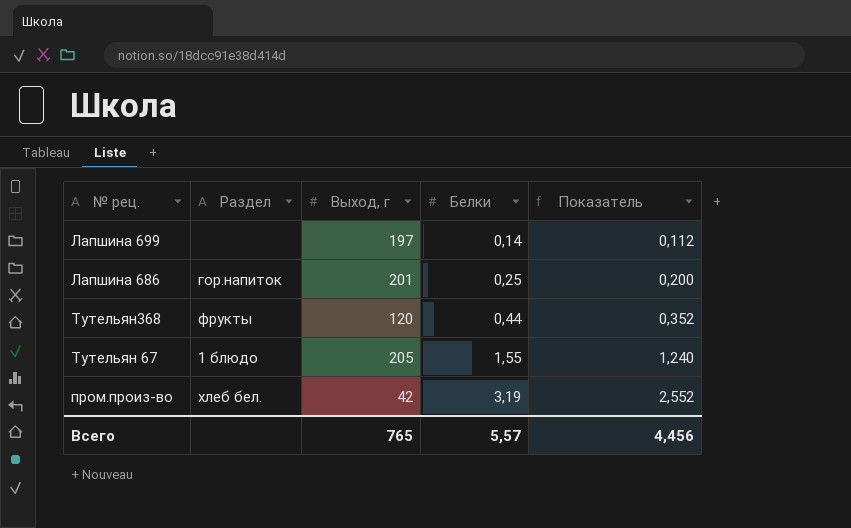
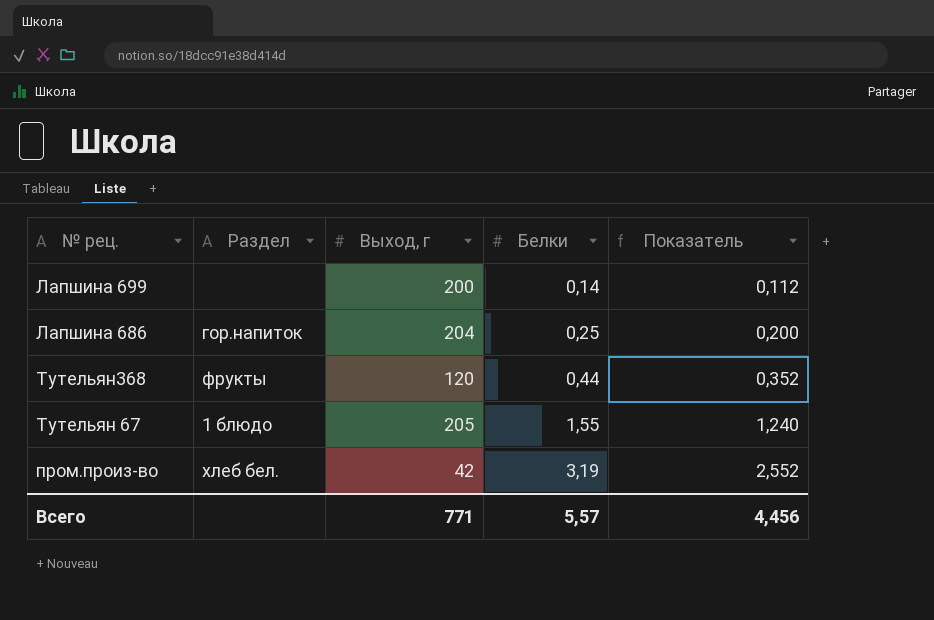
Лапшина 699 | Выход, г: 197 -> 200
Лапшина 686 | Выход, г: 201 -> 204
Всего | Выход, г: 765 -> 771

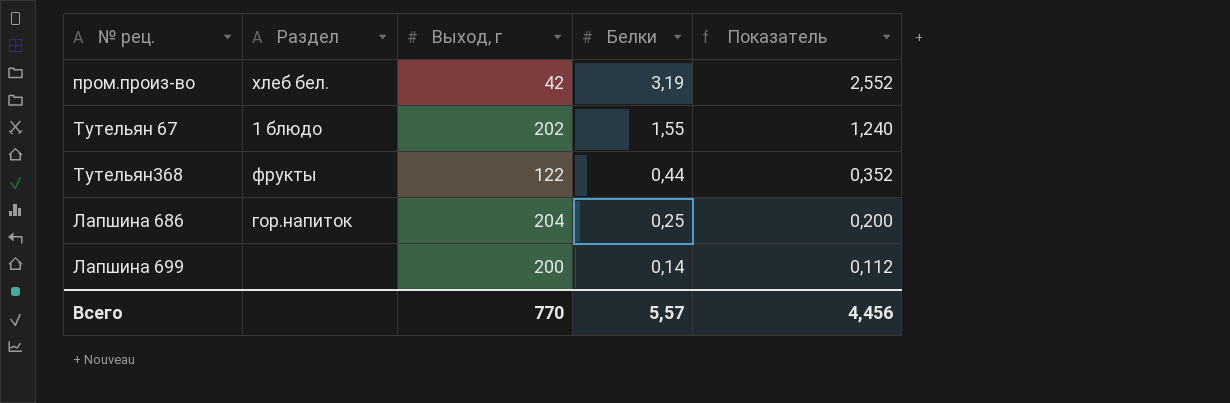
row order: Белки ascending -> Белки descending
Тутельян 67 | Выход, г: 205 -> 202
Тутельян368 | Выход, г: 120 -> 122
Всего | Выход, г: 771 -> 770

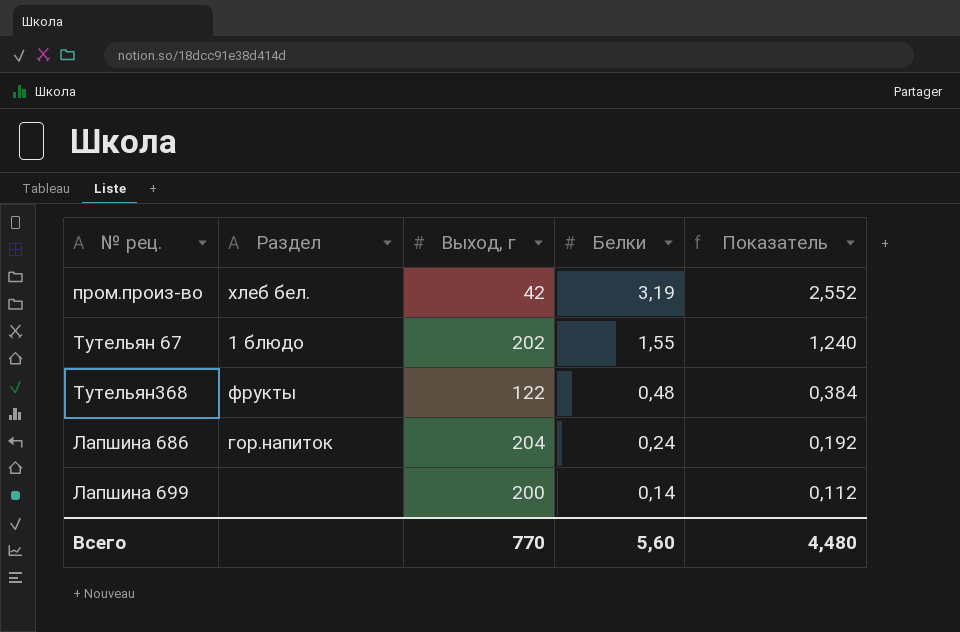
Тутельян368 | Белки: 0,44 -> 0,48
Тутельян368 | Показатель: 0,352 -> 0,384
Лапшина 686 | Белки: 0,25 -> 0,24
Лапшина 686 | Показатель: 0,200 -> 0,192
Всего | Белки: 5,57 -> 5,60
Всего | Показатель: 4,456 -> 4,480

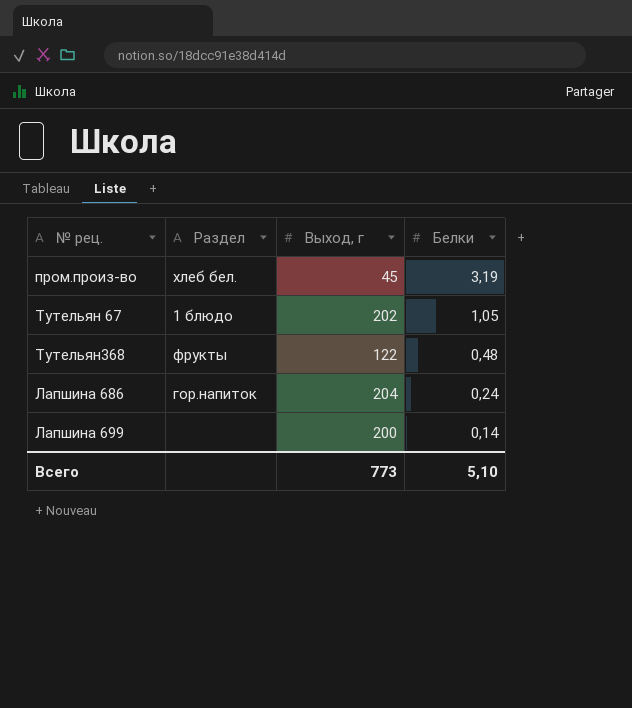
column Показатель | formula: [Белки] * 0,8 -> none
пром.произ-во | Выход, г: 42 -> 45
Тутельян 67 | Белки: 1,55 -> 1,05
Всего | Выход, г: 770 -> 773
Всего | Белки: 5,60 -> 5,10

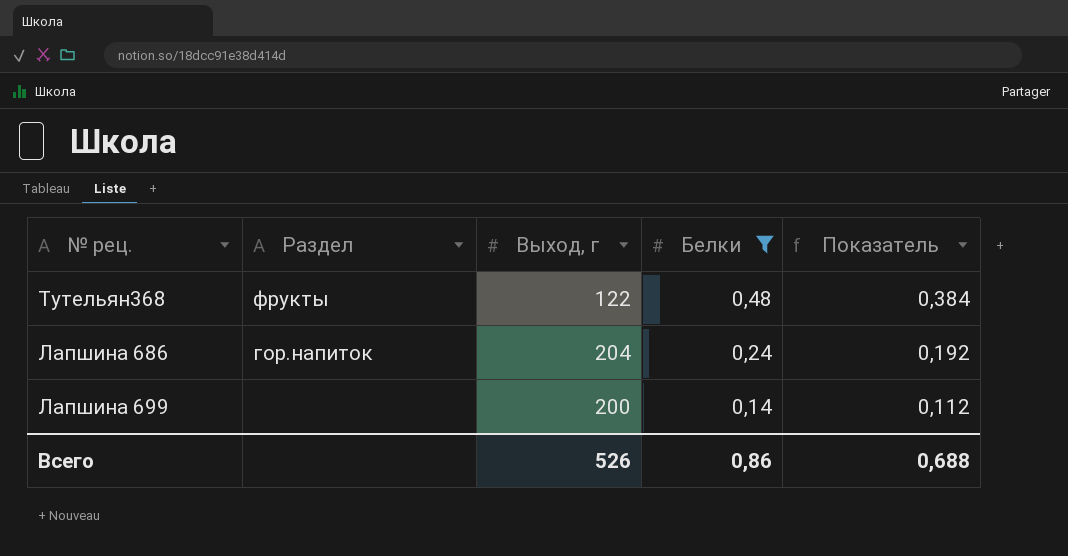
filter: none -> Белки <= 0,48
column Показатель | formula: none -> [Белки] * 0,8
Всего | Выход, г: 773 -> 526
Всего | Белки: 5,10 -> 0,86

